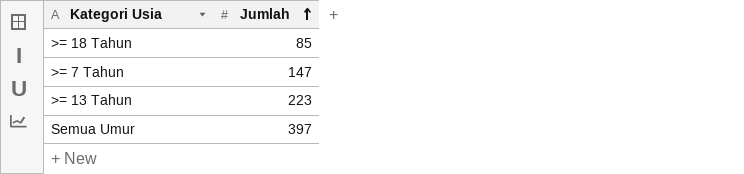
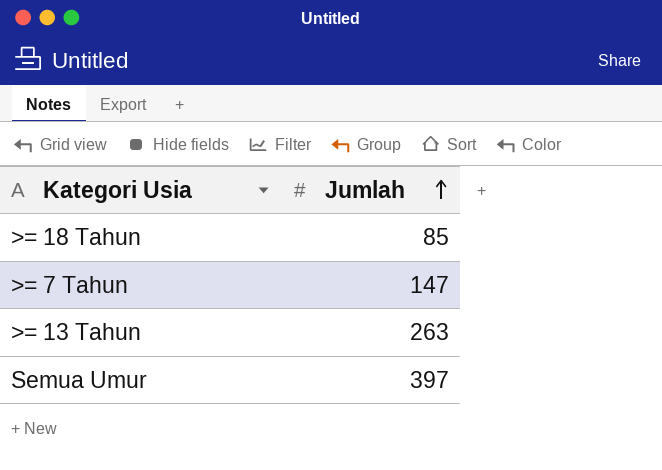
>= 13 Tahun | Jumlah: 223 -> 263

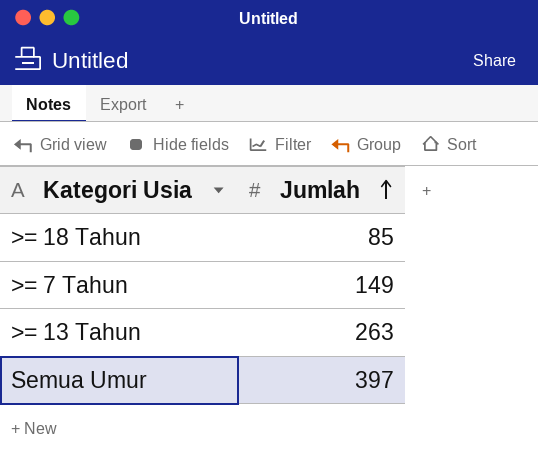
>= 7 Tahun | Jumlah: 147 -> 149

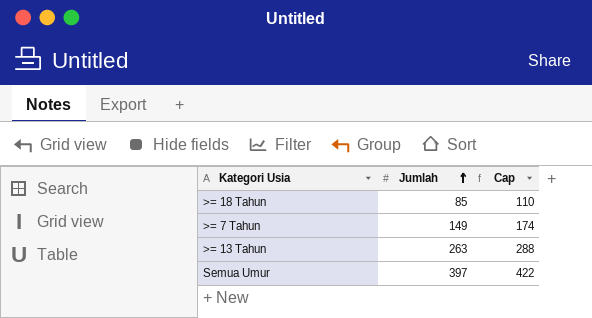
column Cap | formula: none -> [Jumlah] + 25

